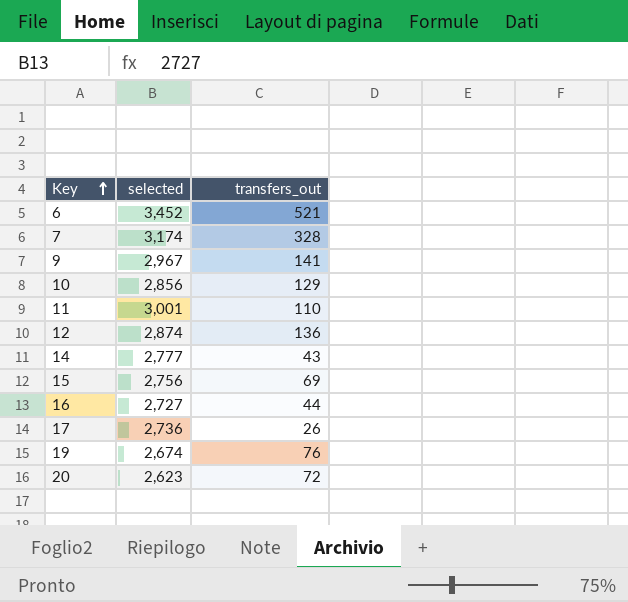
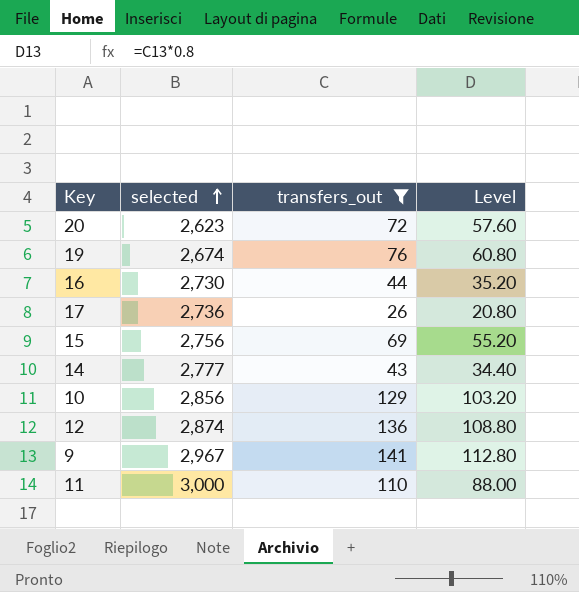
filter: none -> transfers_out <= 141
row order: Key ascending -> selected ascending
column Level | formula: none -> [transfers_out] * 0.8
16 | selected: 2,727 -> 2,730
11 | selected: 3,001 -> 3,000

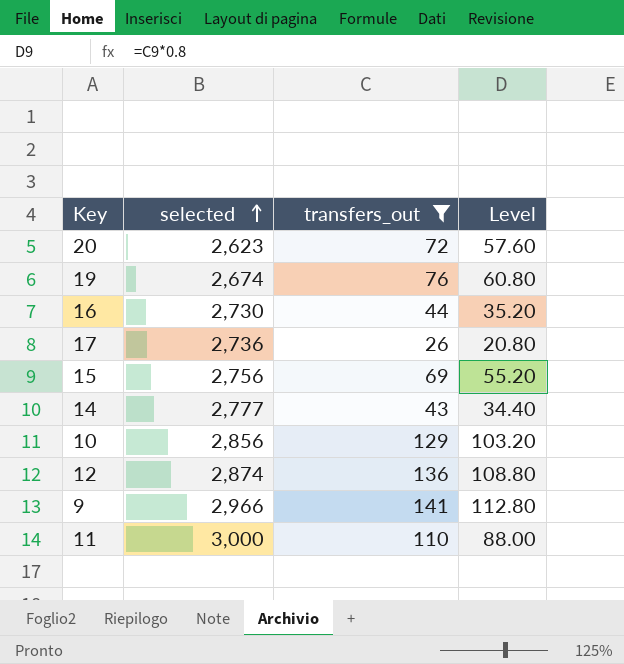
9 | selected: 2,967 -> 2,966

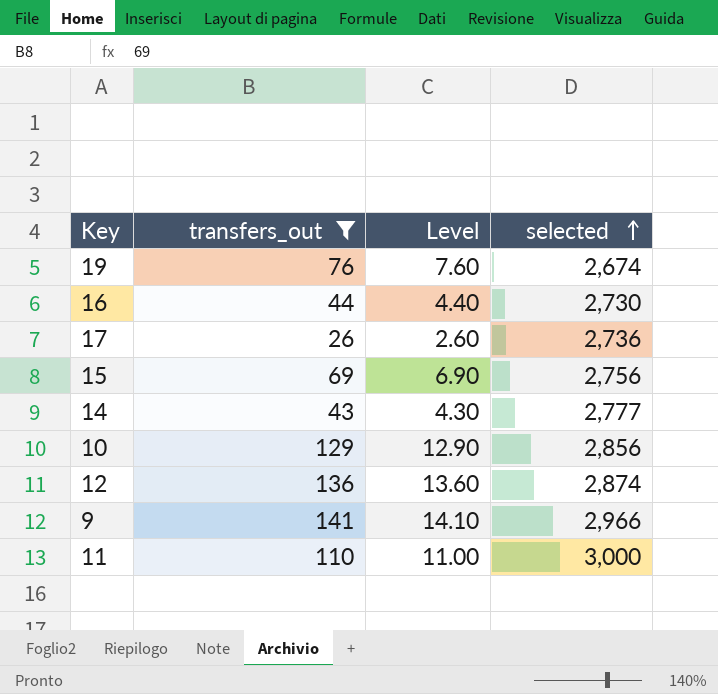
column Level | formula: [transfers_out] * 0.8 -> [transfers_out] * 0.1
column selected | position: 2 -> 4
row 20: 2,623 | 72 | 57.60 -> none

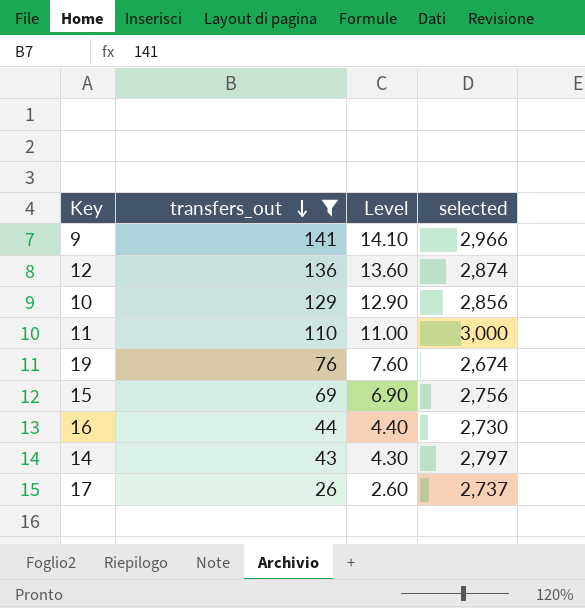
row order: selected ascending -> transfers_out descending
14 | selected: 2,777 -> 2,797
17 | selected: 2,736 -> 2,737

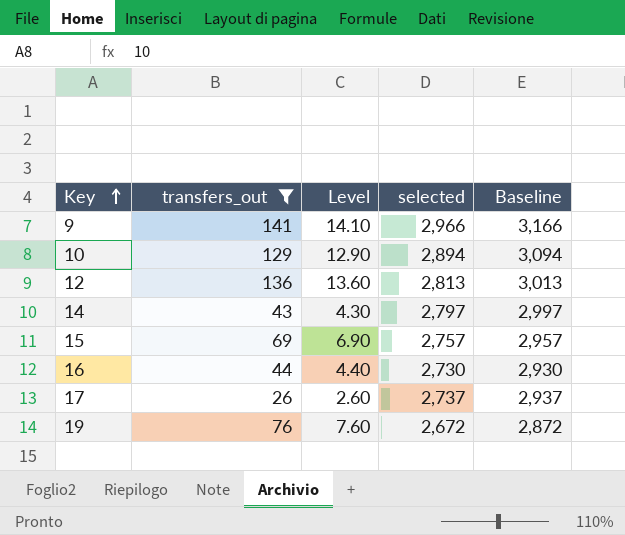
row order: transfers_out descending -> Key ascending
column Baseline | formula: none -> [selected] + 200
row 11: 110 | 11.00 | 3,000 -> none
10 | selected: 2,856 -> 2,894
12 | selected: 2,874 -> 2,813
15 | selected: 2,756 -> 2,757
19 | selected: 2,674 -> 2,672

